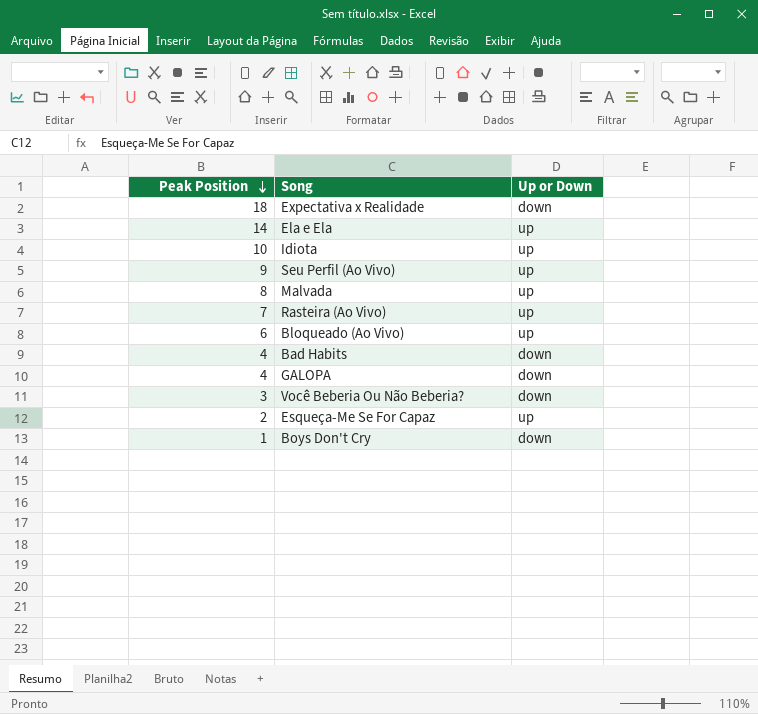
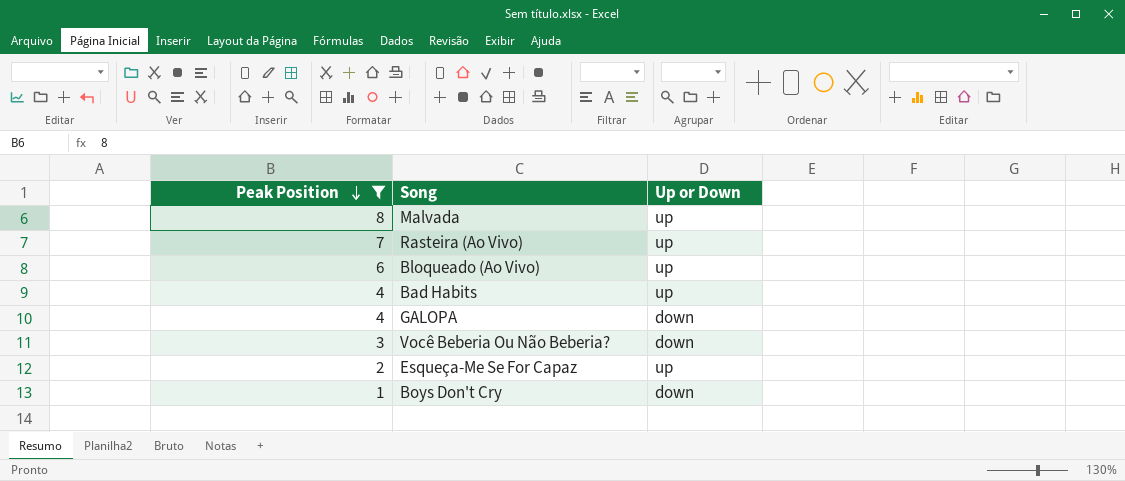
filter: none -> Peak Position <= 8
Bad Habits | Up or Down: down -> up

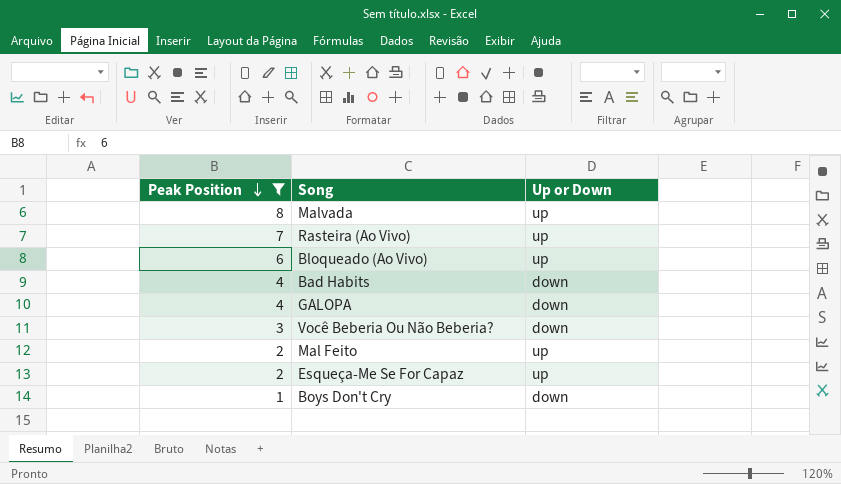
Bad Habits | Up or Down: up -> down
row Mal Feito: none -> 2 | up

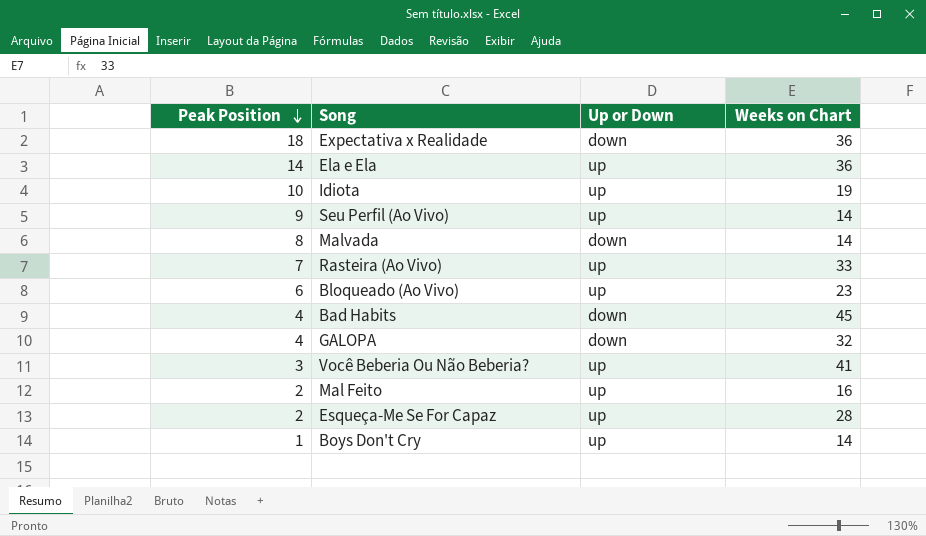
filter: Peak Position <= 8 -> none
column Weeks on Chart | position: none -> 4
Malvada | Up or Down: up -> down
Você Beberia Ou Não Beberia? | Up or Down: down -> up
Boys Don't Cry | Up or Down: down -> up

